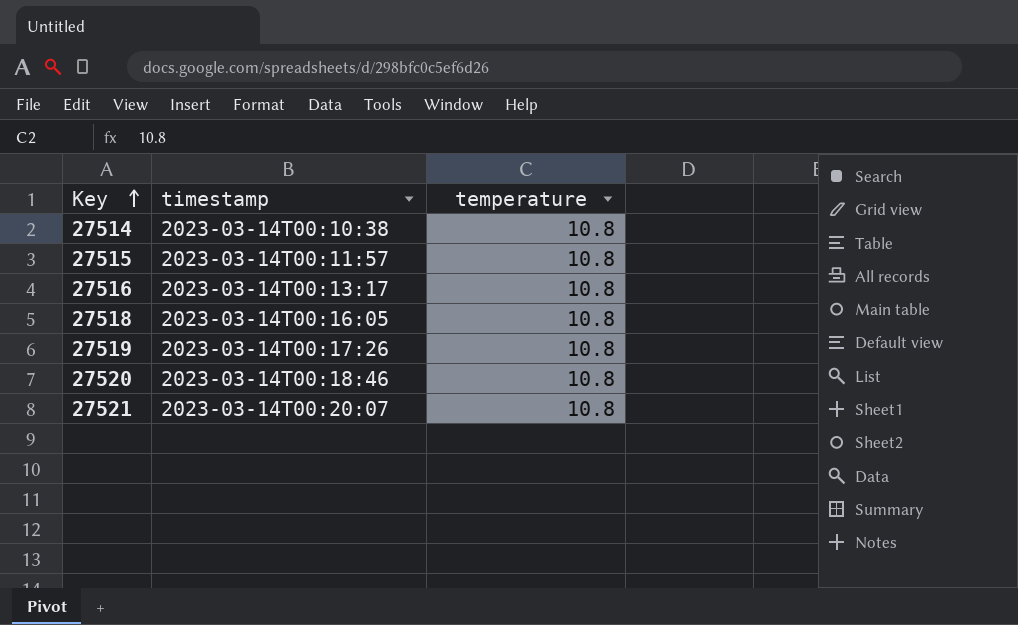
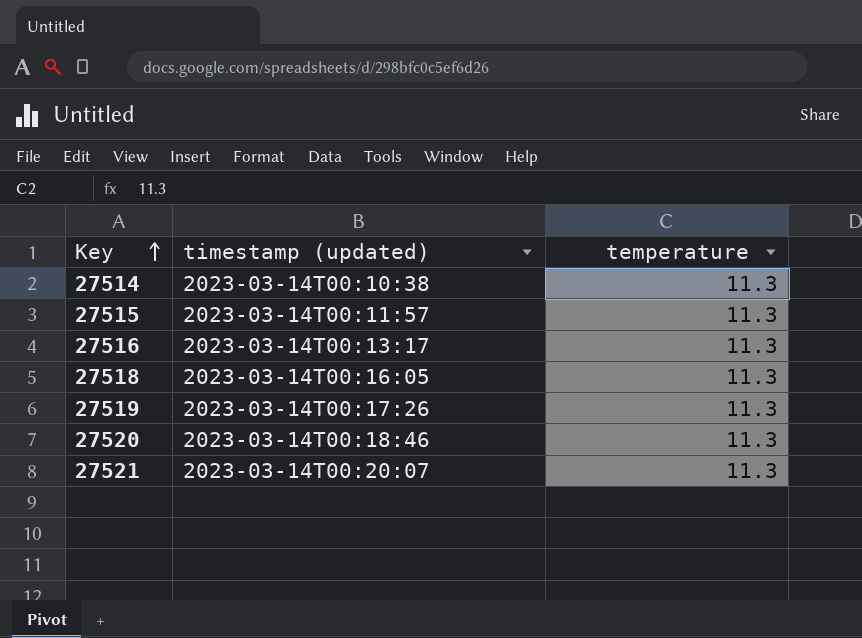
column name: timestamp -> timestamp (updated)
27514 | temperature: 10.8 -> 11.3
27515 | temperature: 10.8 -> 11.3
27516 | temperature: 10.8 -> 11.3
27518 | temperature: 10.8 -> 11.3
27519 | temperature: 10.8 -> 11.3
27520 | temperature: 10.8 -> 11.3
27521 | temperature: 10.8 -> 11.3

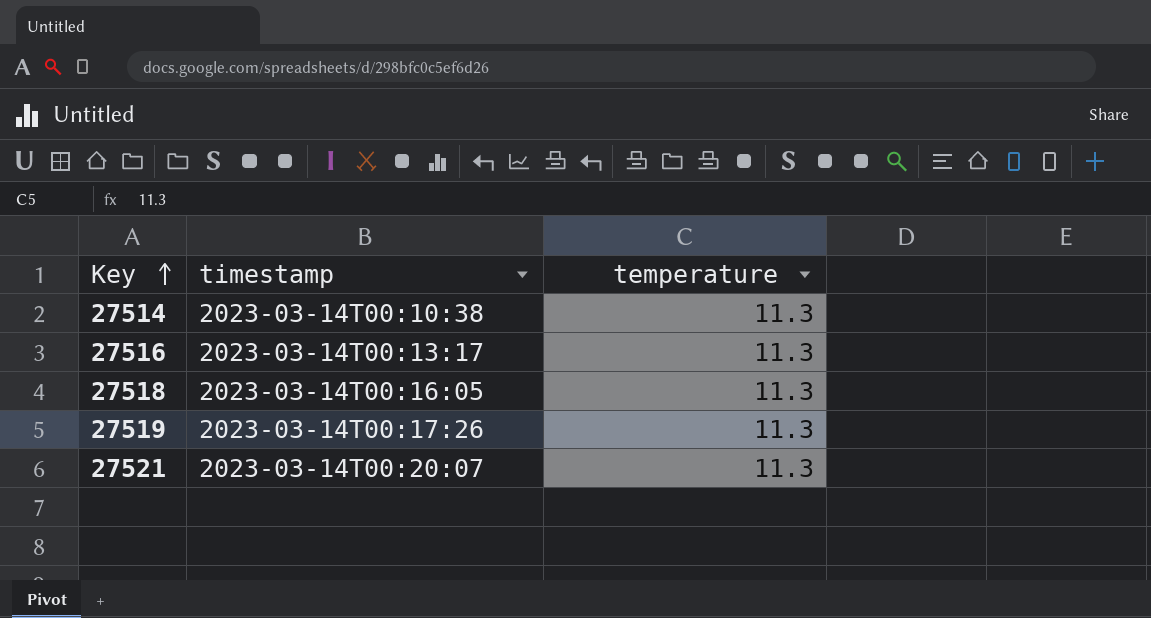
column name: timestamp (updated) -> timestamp
row 27515: 2023-03-14T00:11:57 | 11.3 -> none
row 27520: 2023-03-14T00:18:46 | 11.3 -> none

